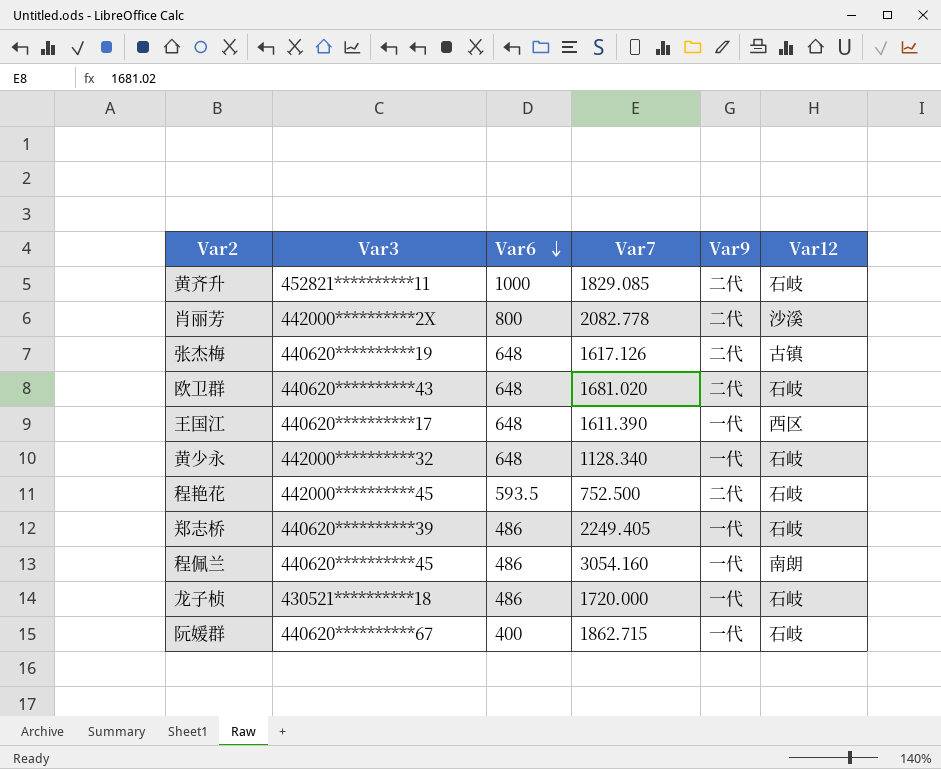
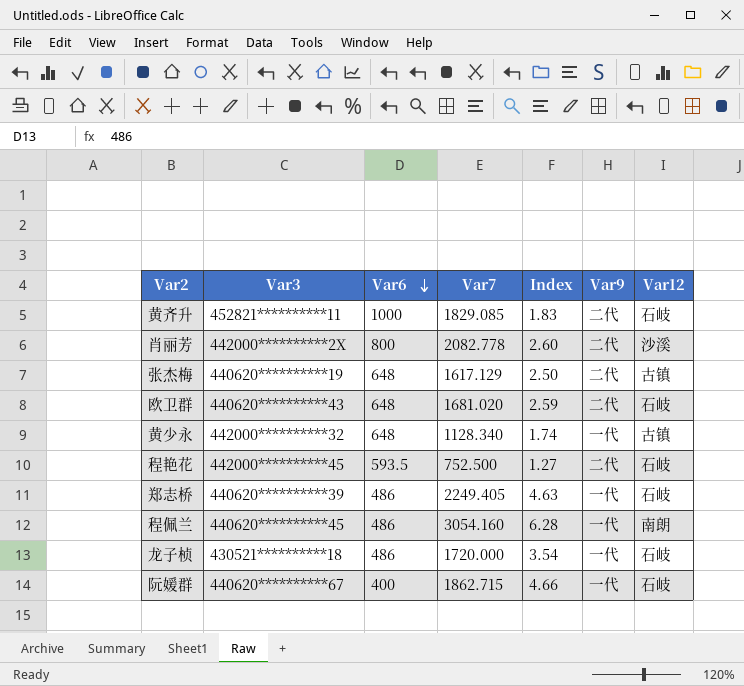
column Index | formula: none -> [Var7] / [Var6]
row 王国江: 440620**********17 | 648 | 1611.390 | 一代 | 西区 -> none
张杰梅 | Var7: 1617.126 -> 1617.129
黄少永 | Var12: 石岐 -> 古镇

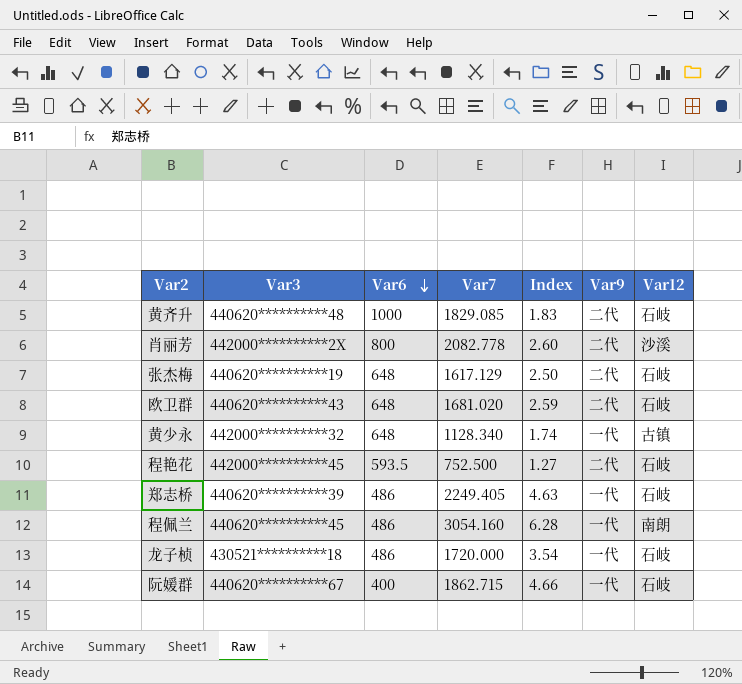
黄齐升 | Var3: 452821**********11 -> 440620**********48
张杰梅 | Var12: 古镇 -> 石岐

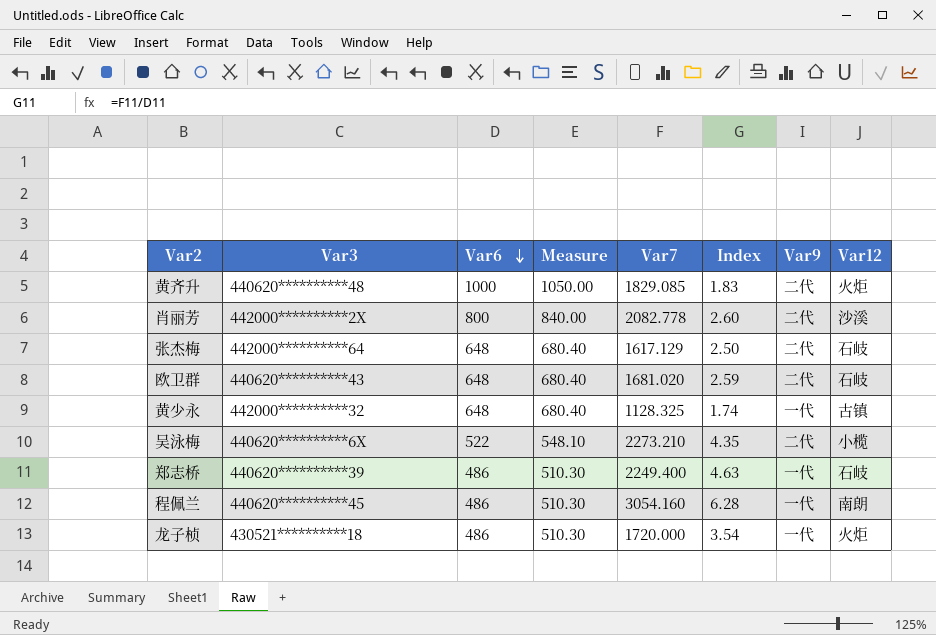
column Measure | formula: none -> [Var6] * 1.05
row 程艳花: 442000**********45 | 593.5 | 752.500 | 1.27 | 二代 | 石岐 -> none
row 阮媛群: 440620**********67 | 400 | 1862.715 | 4.66 | 一代 | 石岐 -> none
黄齐升 | Var12: 石岐 -> 火炬
张杰梅 | Var3: 440620**********19 -> 442000**********64
黄少永 | Var7: 1128.340 -> 1128.325
row 吴泳梅: none -> 440620**********6X | 522 | 548.10 | 2273.210 | 4.35 | 二代 | 小榄
郑志桥 | Var7: 2249.405 -> 2249.400
龙子桢 | Var12: 石岐 -> 火炬

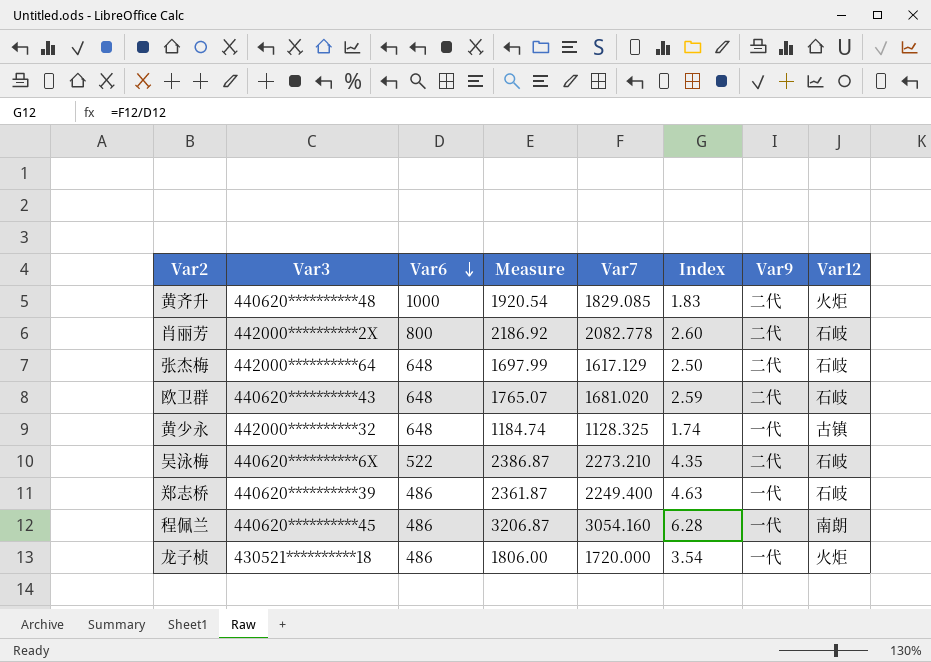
column Measure | formula: [Var6] * 1.05 -> [Var7] * 1.05
肖丽芳 | Var12: 沙溪 -> 石岐
吴泳梅 | Var12: 小榄 -> 石岐

